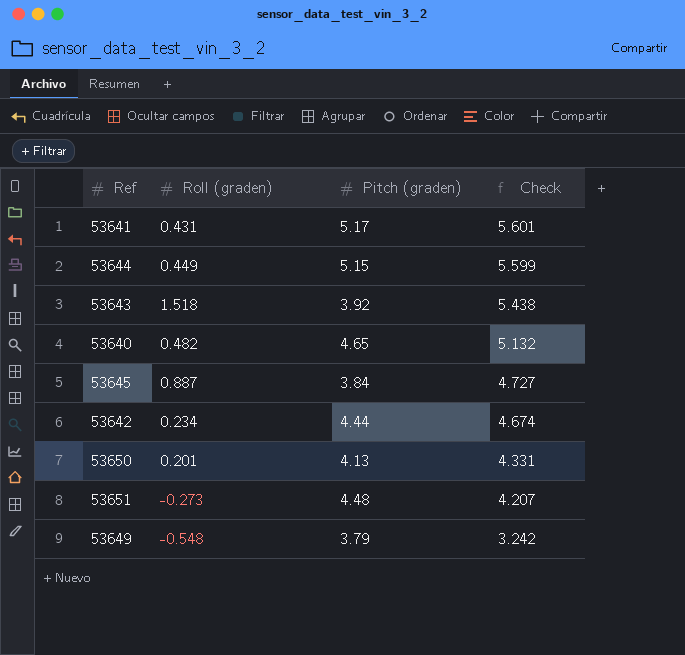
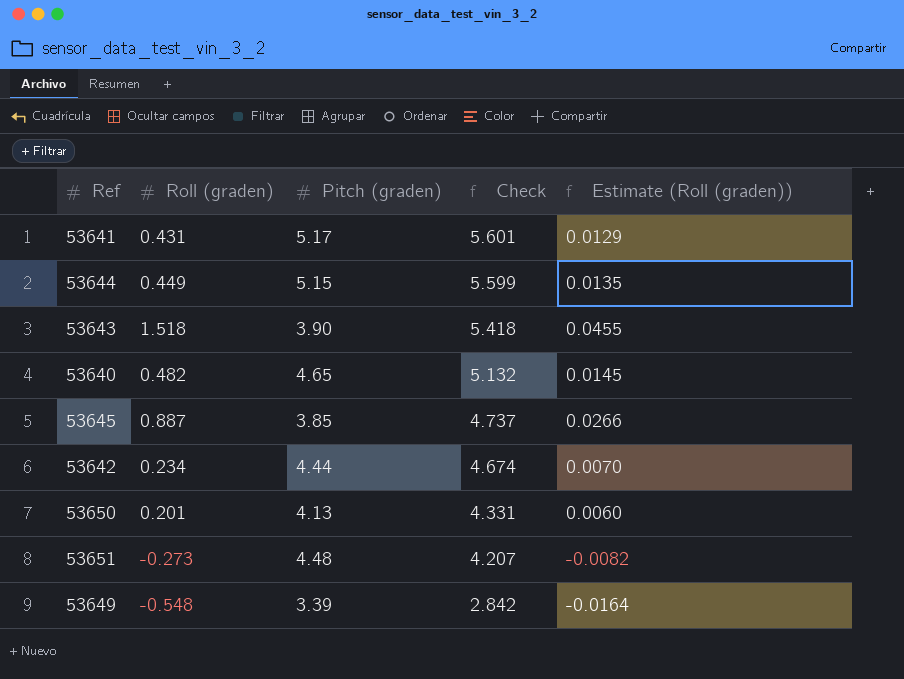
column Estimate (Roll (graden)) | formula: none -> [Roll (graden)] * 0.03
53643 | Pitch (graden): 3.92 -> 3.90
53643 | Check: 5.438 -> 5.418
53645 | Pitch (graden): 3.84 -> 3.85
53645 | Check: 4.727 -> 4.737
53649 | Pitch (graden): 3.79 -> 3.39
53649 | Check: 3.242 -> 2.842

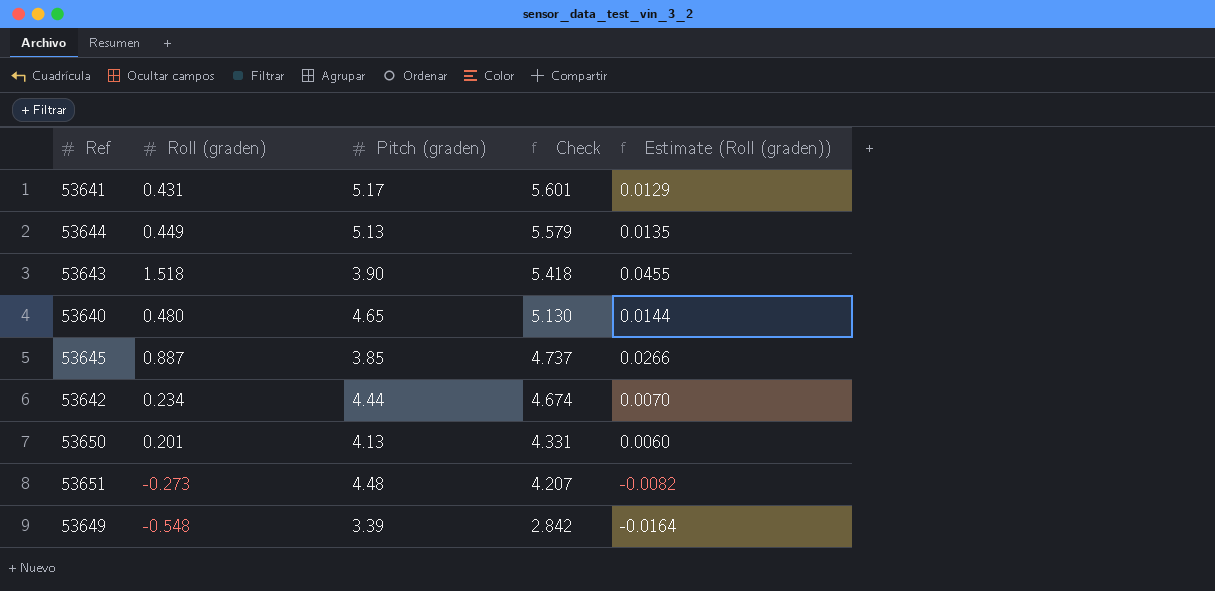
53644 | Pitch (graden): 5.15 -> 5.13
53644 | Check: 5.599 -> 5.579
53640 | Roll (graden): 0.482 -> 0.480
53640 | Check: 5.132 -> 5.130
53640 | Estimate (Roll (graden)): 0.0145 -> 0.0144

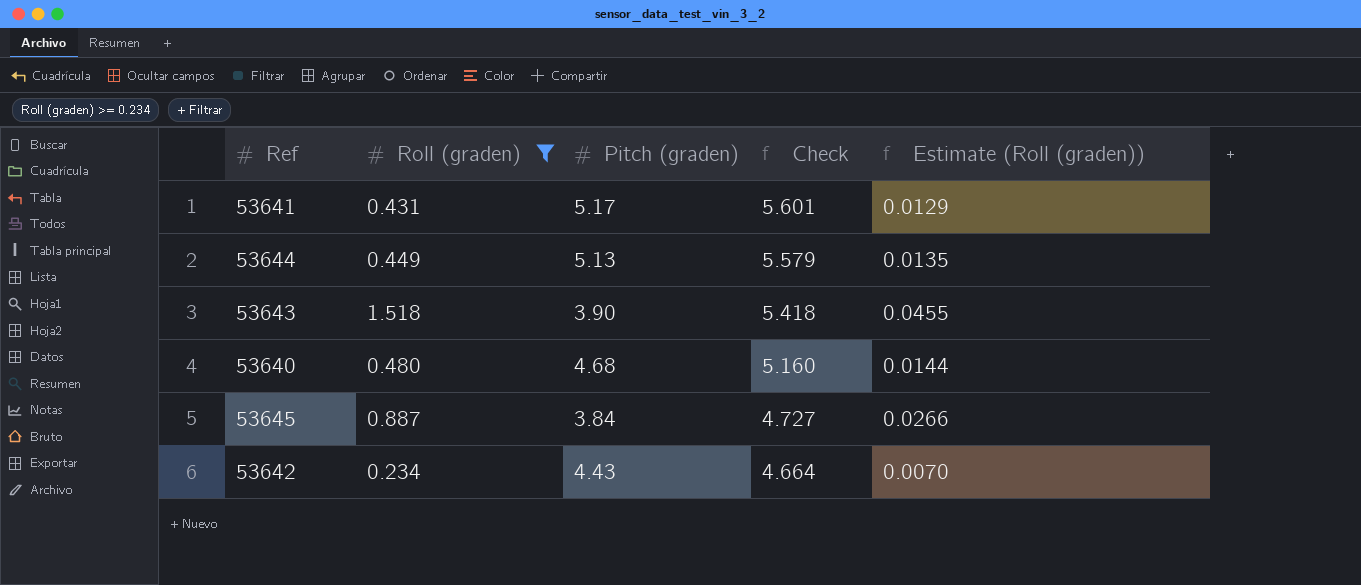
filter: none -> Roll (graden) >= 0.234
53640 | Pitch (graden): 4.65 -> 4.68
53640 | Check: 5.130 -> 5.160
53645 | Pitch (graden): 3.85 -> 3.84
53645 | Check: 4.737 -> 4.727
53642 | Pitch (graden): 4.44 -> 4.43
53642 | Check: 4.674 -> 4.664

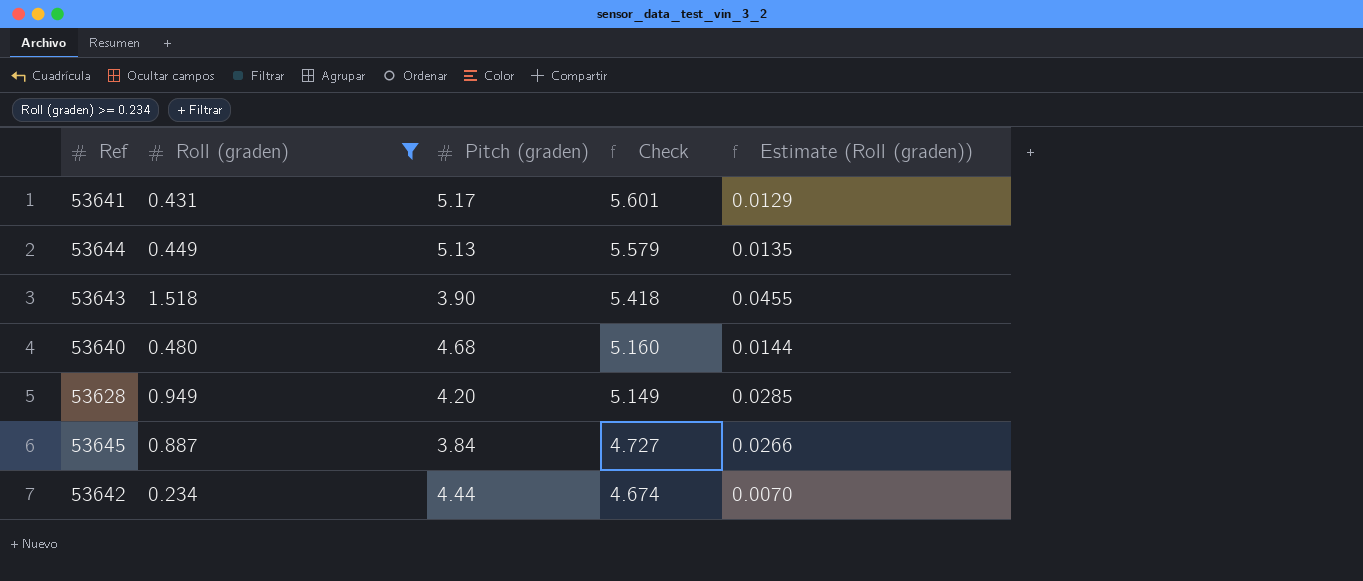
row 53628: none -> 0.949 | 4.20 | 5.149 | 0.0285
53642 | Pitch (graden): 4.43 -> 4.44
53642 | Check: 4.664 -> 4.674

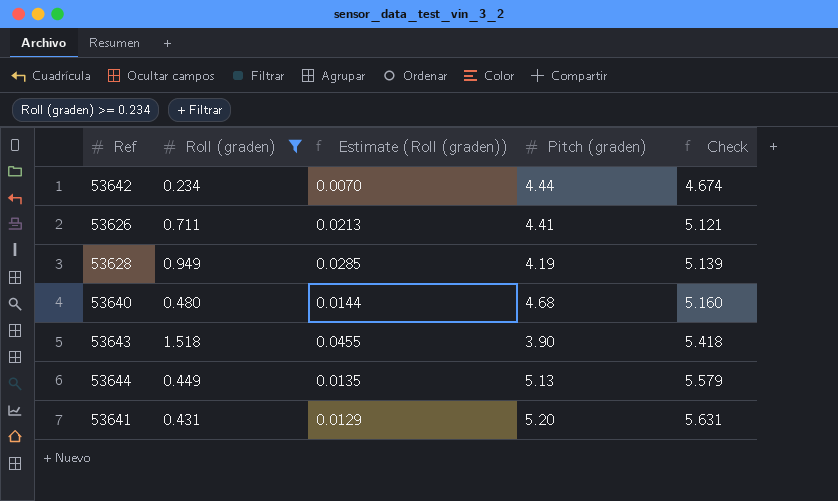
row order: Check descending -> Check ascending
column Estimate (Roll (graden)) | position: 5 -> 3
row 53645: 0.887 | 3.84 | 4.727 | 0.0266 -> none
row 53626: none -> 0.711 | 0.0213 | 4.41 | 5.121
53628 | Pitch (graden): 4.20 -> 4.19
53628 | Check: 5.149 -> 5.139
53641 | Pitch (graden): 5.17 -> 5.20
53641 | Check: 5.601 -> 5.631

